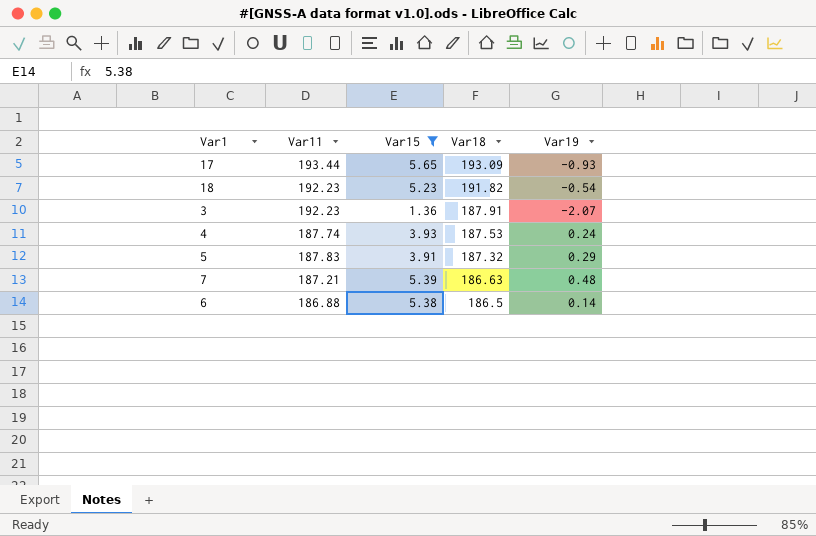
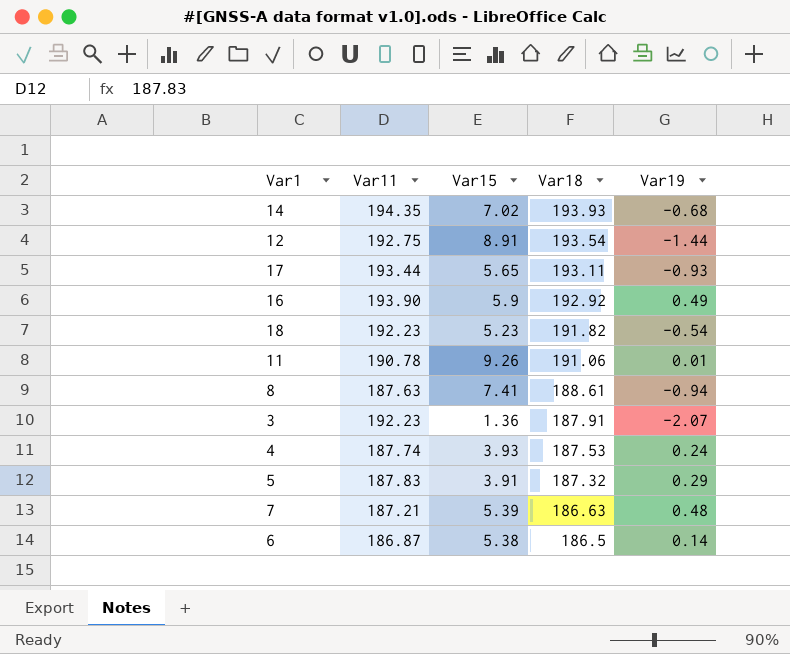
filter: Var15 <= 5.65 -> none
17 | Var18: 193.09 -> 193.11
6 | Var11: 186.88 -> 186.87

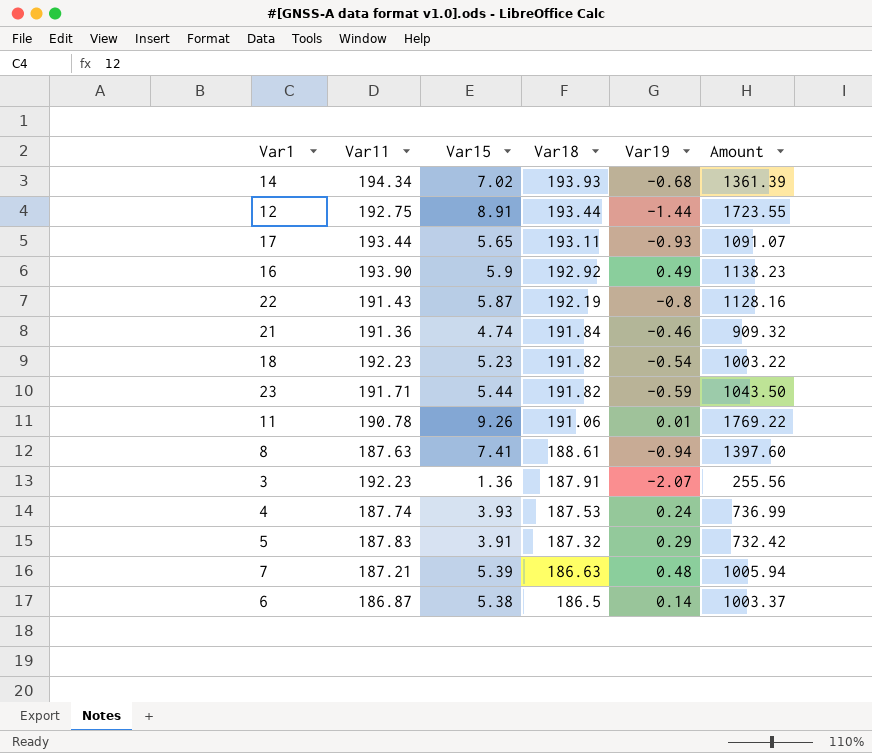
column Amount | formula: none -> [Var15] * [Var18]
14 | Var11: 194.35 -> 194.34
12 | Var18: 193.54 -> 193.44
row 22: none -> 191.43 | 5.87 | 192.19 | -0.8 | 1128.16
row 21: none -> 191.36 | 4.74 | 191.84 | -0.46 | 909.32
row 23: none -> 191.71 | 5.44 | 191.82 | -0.59 | 1043.50

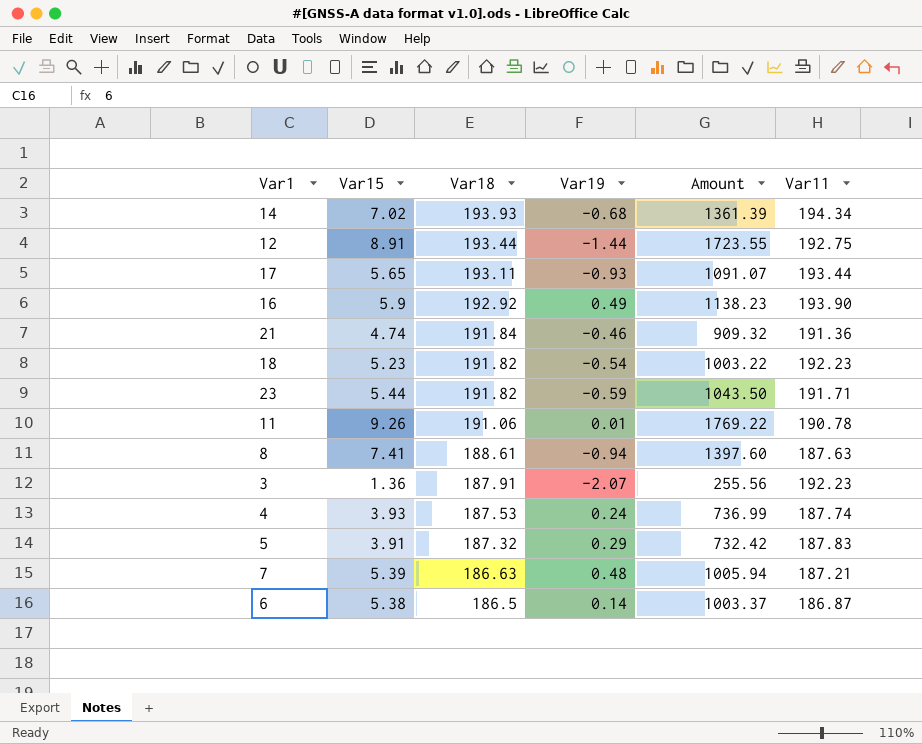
column Var11 | position: 2 -> 6
row 22: 191.43 | 5.87 | 192.19 | -0.8 | 1128.16 -> none

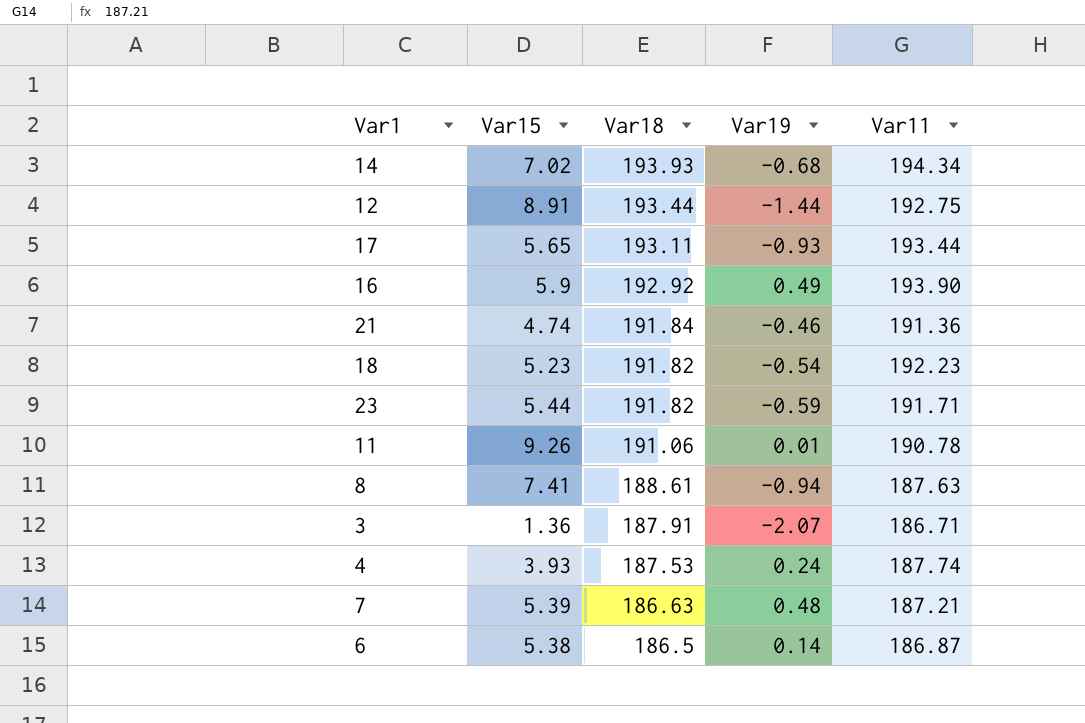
column Amount | formula: [Var15] * [Var18] -> none
row 5: 3.91 | 187.32 | 0.29 | 732.42 | 187.83 -> none
3 | Var11: 192.23 -> 186.71

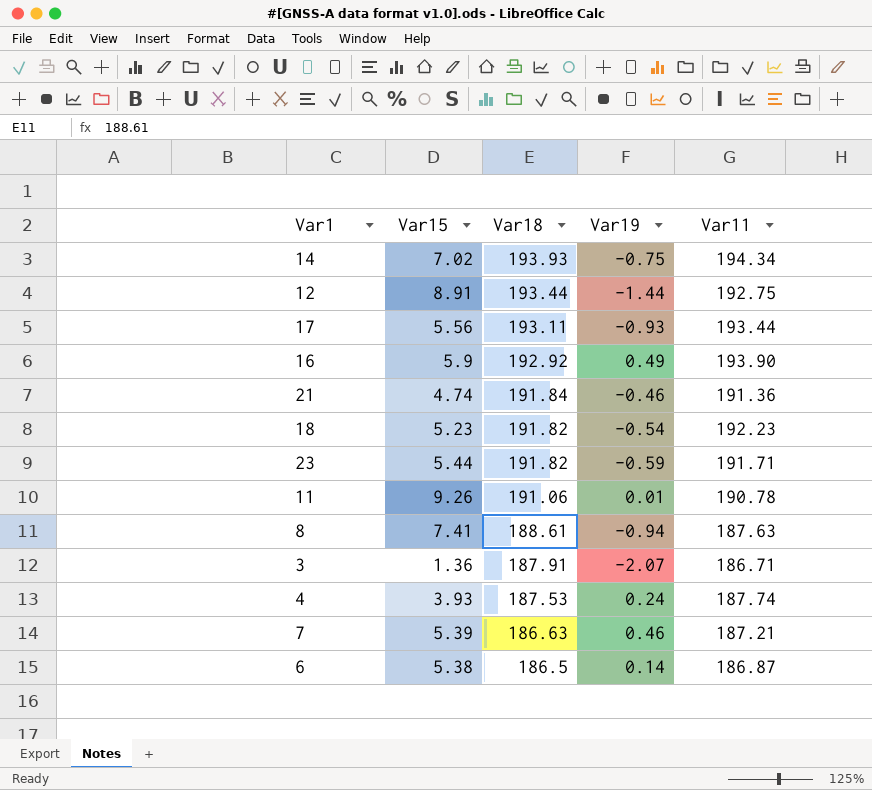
14 | Var19: -0.68 -> -0.75
17 | Var15: 5.65 -> 5.56
7 | Var19: 0.48 -> 0.46

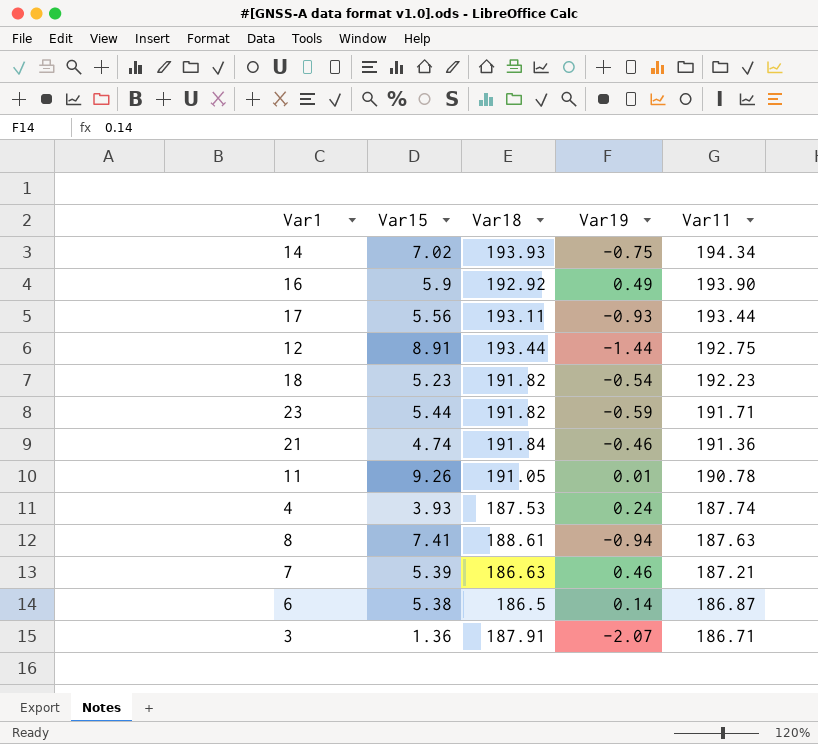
row order: Var18 descending -> Var11 descending
11 | Var18: 191.06 -> 191.05

